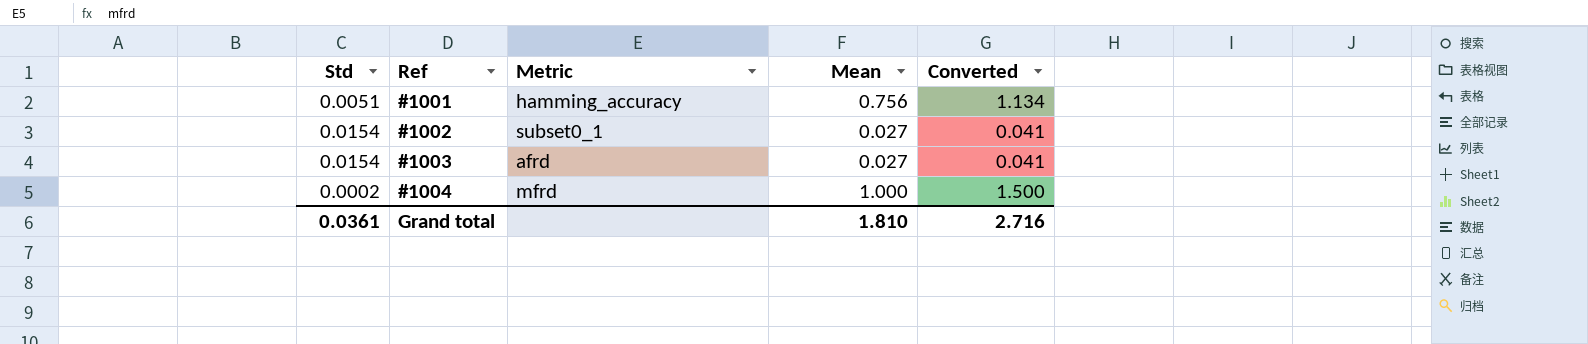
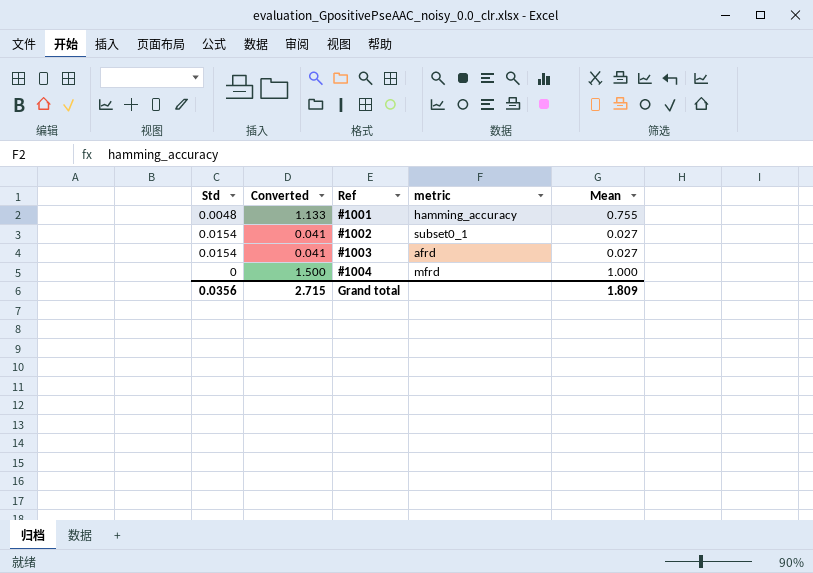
column Converted | position: 5 -> 2
column name: Metric -> metric
#1001 | Std: 0.0051 -> 0.0048
#1001 | Converted: 1.134 -> 1.133
#1001 | Mean: 0.756 -> 0.755
#1004 | Std: 0.0002 -> 0
Grand total | Std: 0.0361 -> 0.0356
Grand total | Converted: 2.716 -> 2.715
Grand total | Mean: 1.810 -> 1.809

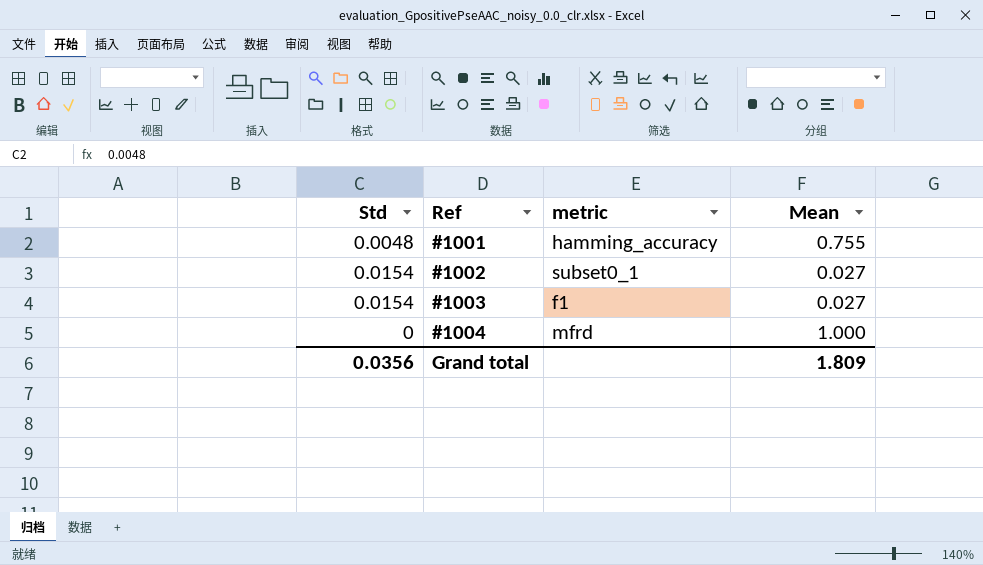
column Converted | formula: [Mean] * 1.5 -> none
#1003 | metric: afrd -> f1

